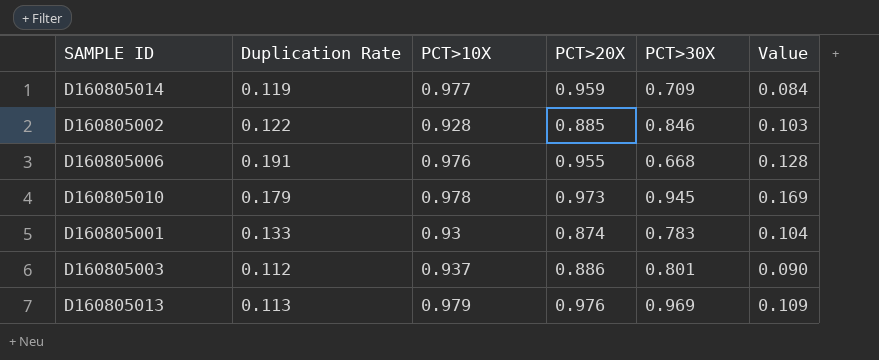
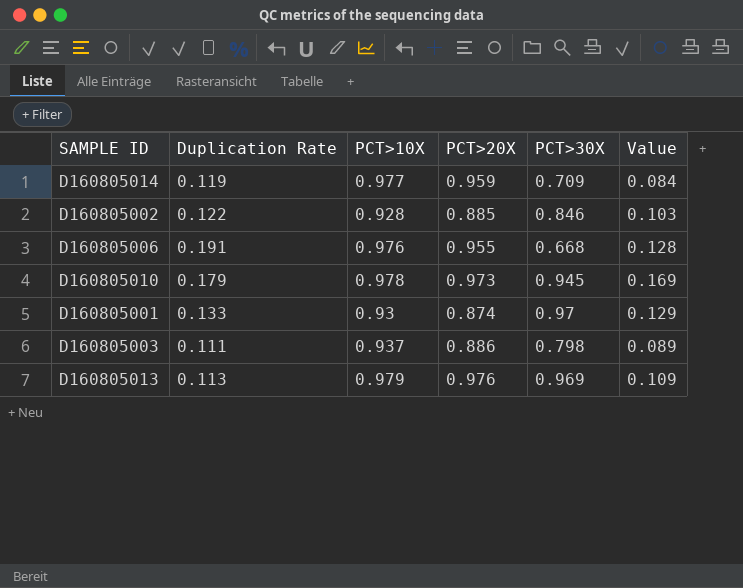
D160805001 | PCT>30X: 0.783 -> 0.97
D160805001 | Value: 0.104 -> 0.129
D160805003 | Duplication Rate: 0.112 -> 0.111
D160805003 | PCT>30X: 0.801 -> 0.798
D160805003 | Value: 0.090 -> 0.089

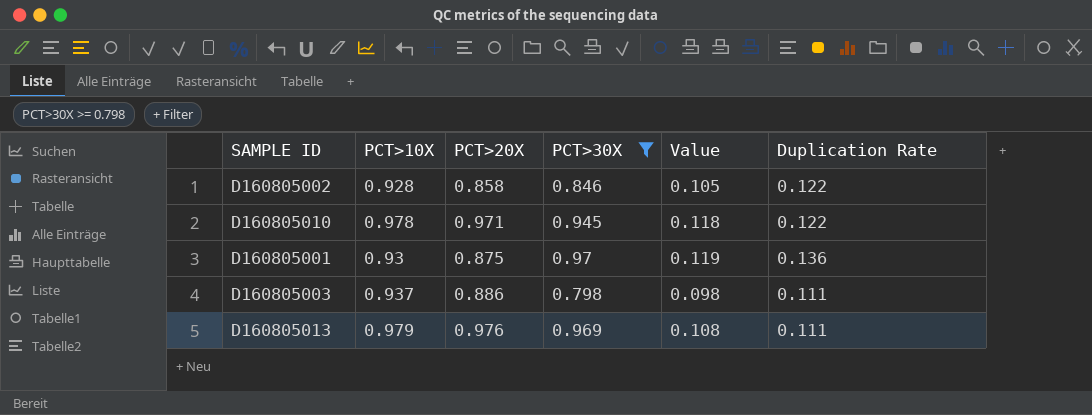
filter: none -> PCT>30X >= 0.798
column Value | formula: [Duplication Rate] * [PCT>30X] -> [PCT>20X] * [Duplication Rate]
column Duplication Rate | position: 2 -> 6
D160805002 | PCT>20X: 0.885 -> 0.858
D160805010 | PCT>20X: 0.973 -> 0.971
D160805010 | Duplication Rate: 0.179 -> 0.122
D160805001 | PCT>20X: 0.874 -> 0.875
D160805001 | Duplication Rate: 0.133 -> 0.136
D160805013 | Duplication Rate: 0.113 -> 0.111

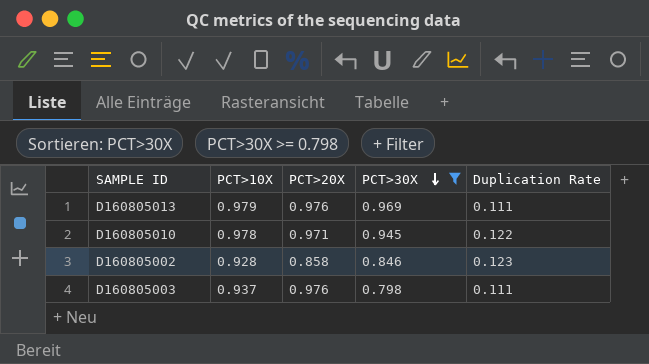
row order: none -> PCT>30X descending
column Value | formula: [PCT>20X] * [Duplication Rate] -> none
row D160805001: 0.93 | 0.875 | 0.97 | 0.119 | 0.136 -> none
D160805002 | Duplication Rate: 0.122 -> 0.123
D160805003 | PCT>20X: 0.886 -> 0.976

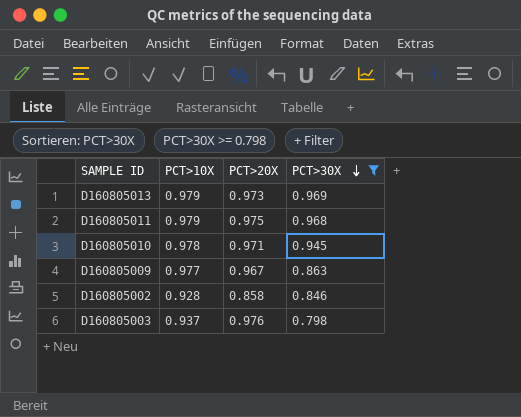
column Duplication Rate | position: 5 -> none
D160805013 | PCT>20X: 0.976 -> 0.973
row D160805011: none -> 0.979 | 0.975 | 0.968
row D160805009: none -> 0.977 | 0.967 | 0.863

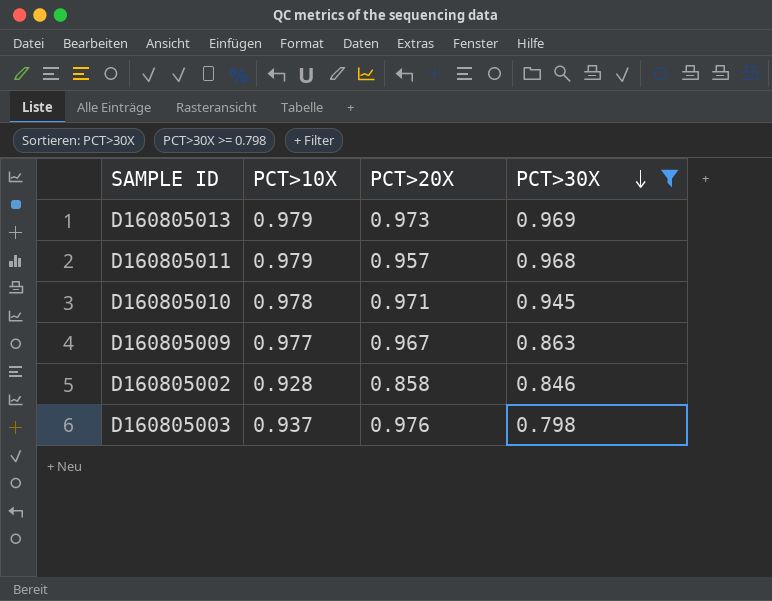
D160805011 | PCT>20X: 0.975 -> 0.957

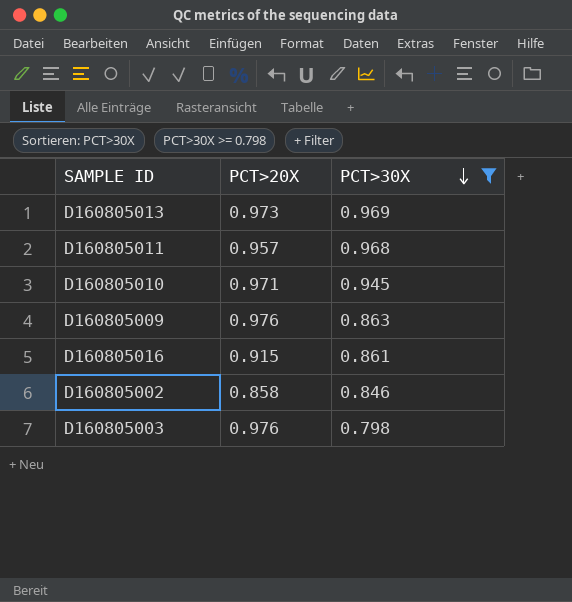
column PCT>10X | position: 2 -> none
D160805009 | PCT>20X: 0.967 -> 0.976
row D160805016: none -> 0.915 | 0.861

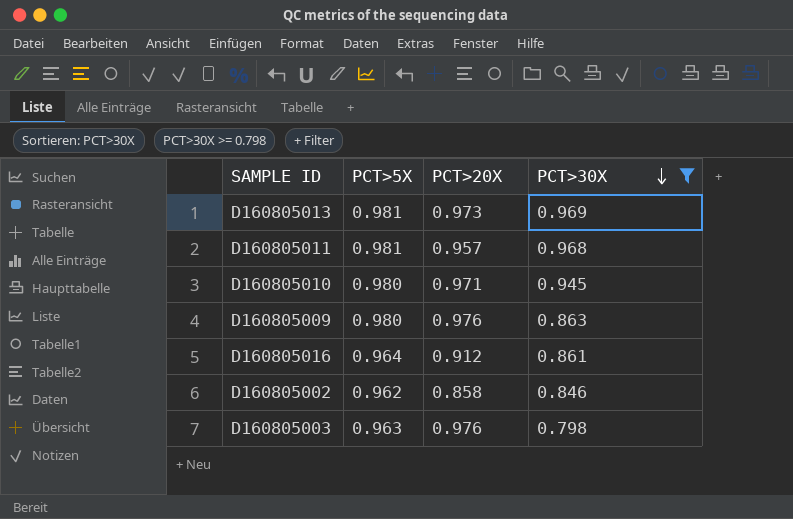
column PCT>5X | position: none -> 2
D160805016 | PCT>20X: 0.915 -> 0.912

